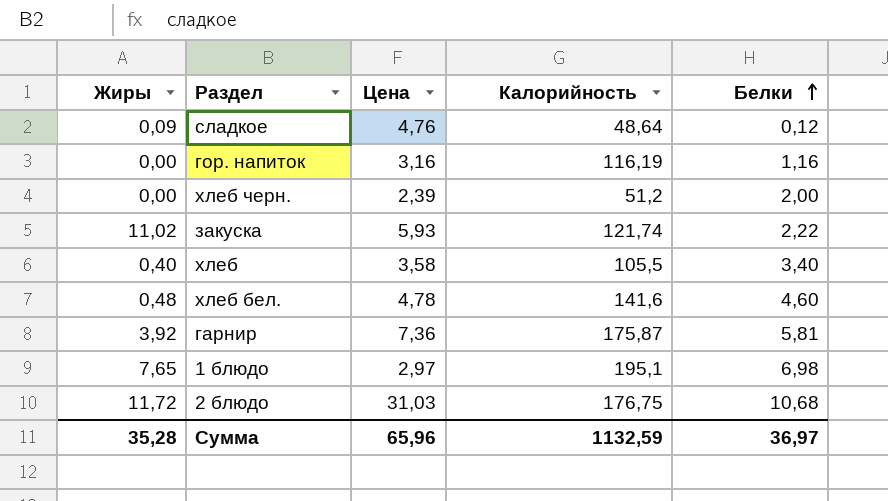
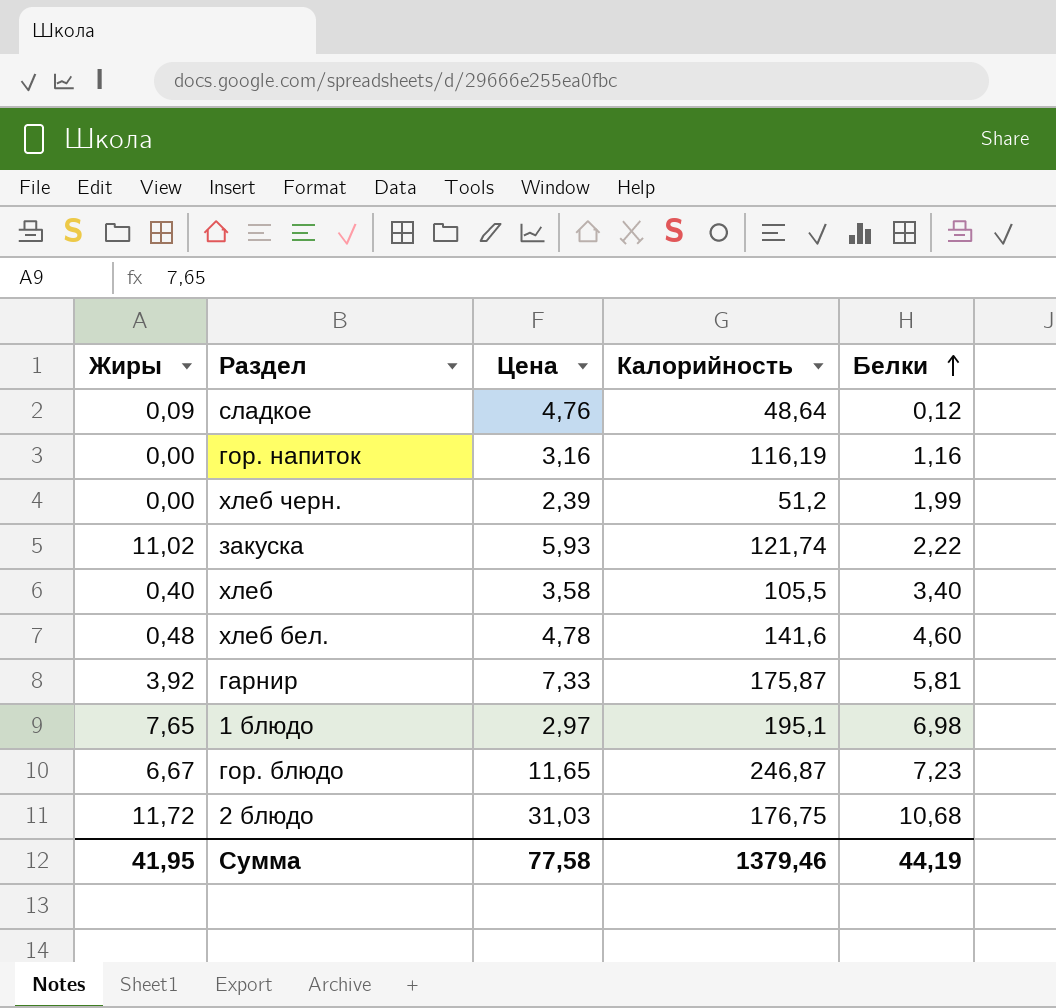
хлеб черн. | Белки: 2,00 -> 1,99
гарнир | Цена: 7,36 -> 7,33
row гор. блюдо: none -> 6,67 | 11,65 | 246,87 | 7,23
Сумма | Жиры: 35,28 -> 41,95
Сумма | Цена: 65,96 -> 77,58
Сумма | Калорийность: 1132,59 -> 1379,46
Сумма | Белки: 36,97 -> 44,19

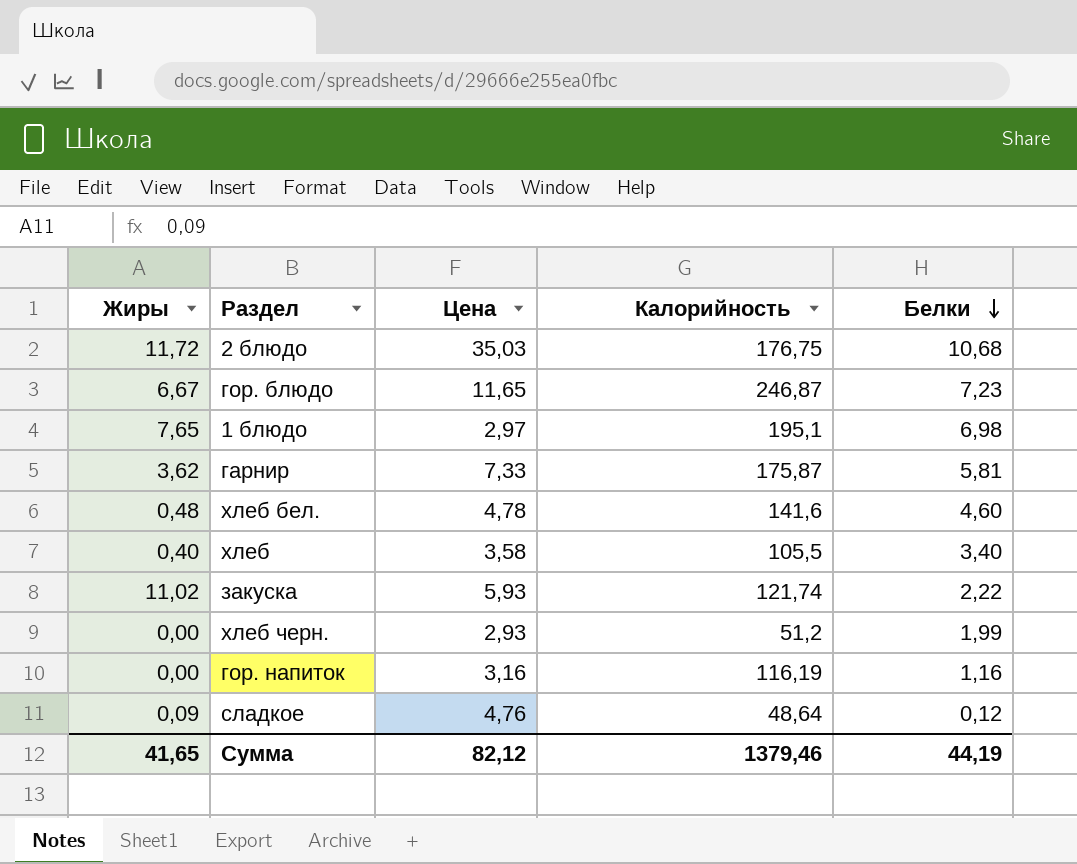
row order: Белки ascending -> Белки descending
2 блюдо | Цена: 31,03 -> 35,03
гарнир | Жиры: 3,92 -> 3,62
хлеб черн. | Цена: 2,39 -> 2,93
Сумма | Жиры: 41,95 -> 41,65
Сумма | Цена: 77,58 -> 82,12

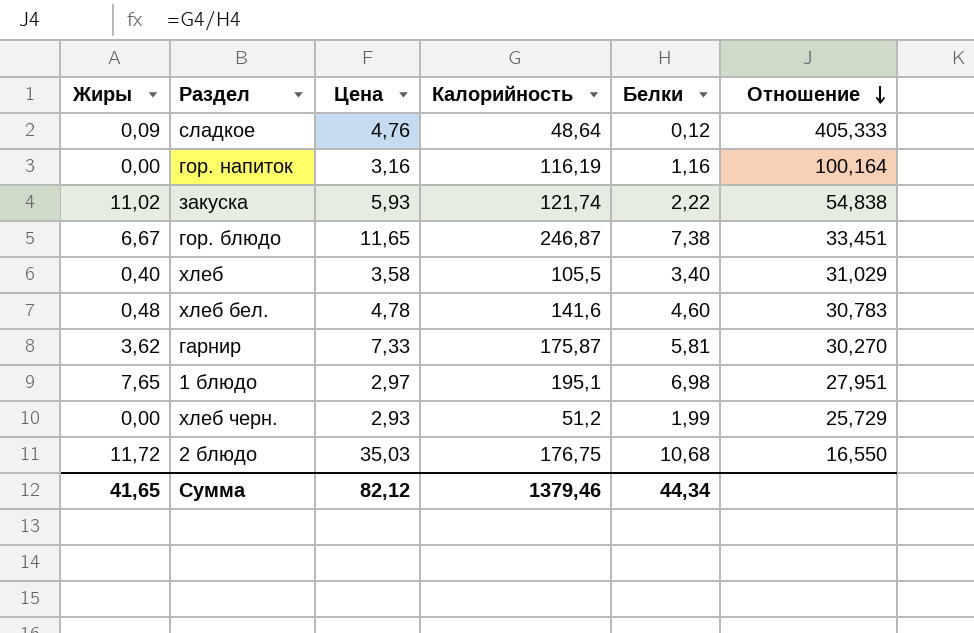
row order: Белки descending -> Отношение descending
column Отношение | formula: none -> [Калорийность] / [Белки]
гор. блюдо | Белки: 7,23 -> 7,38
Сумма | Белки: 44,19 -> 44,34

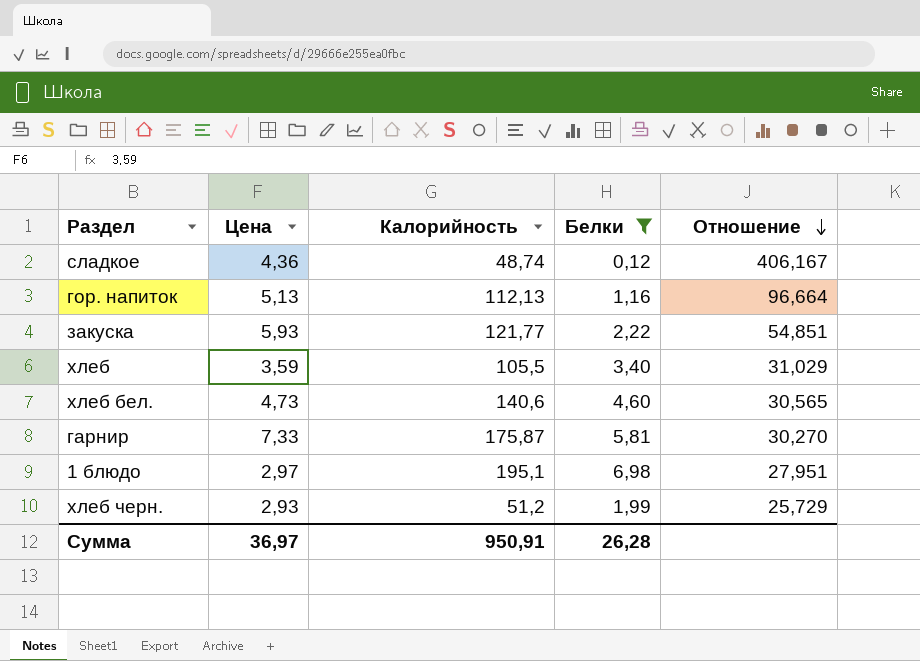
filter: none -> Белки <= 6,98
column Жиры | position: 1 -> none
сладкое | Цена: 4,76 -> 4,36
сладкое | Калорийность: 48,64 -> 48,74
сладкое | Отношение: 405,333 -> 406,167
гор. напиток | Цена: 3,16 -> 5,13
гор. напиток | Калорийность: 116,19 -> 112,13
гор. напиток | Отношение: 100,164 -> 96,664
закуска | Калорийность: 121,74 -> 121,77
закуска | Отношение: 54,838 -> 54,851
хлеб | Цена: 3,58 -> 3,59
хлеб бел. | Цена: 4,78 -> 4,73
хлеб бел. | Калорийность: 141,6 -> 140,6
хлеб бел. | Отношение: 30,783 -> 30,565
Сумма | Цена: 82,12 -> 36,97
Сумма | Калорийность: 1379,46 -> 950,91
Сумма | Белки: 44,34 -> 26,28

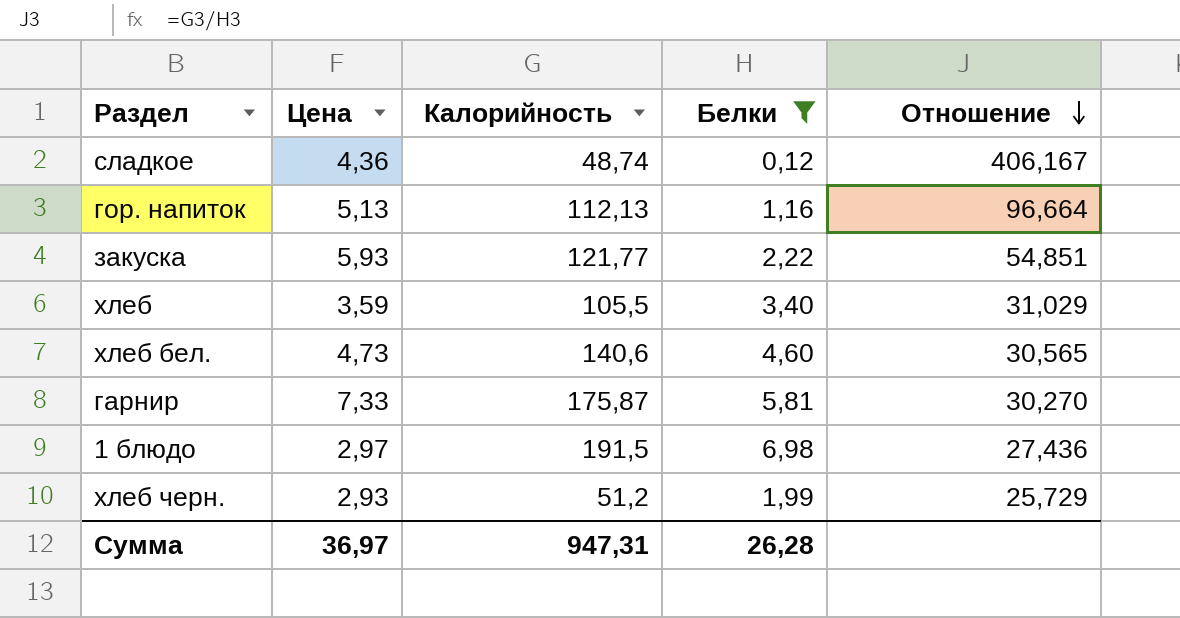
1 блюдо | Калорийность: 195,1 -> 191,5
1 блюдо | Отношение: 27,951 -> 27,436
Сумма | Калорийность: 950,91 -> 947,31

